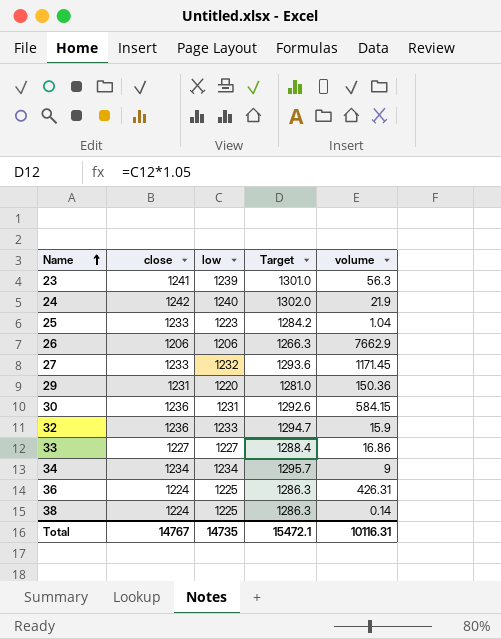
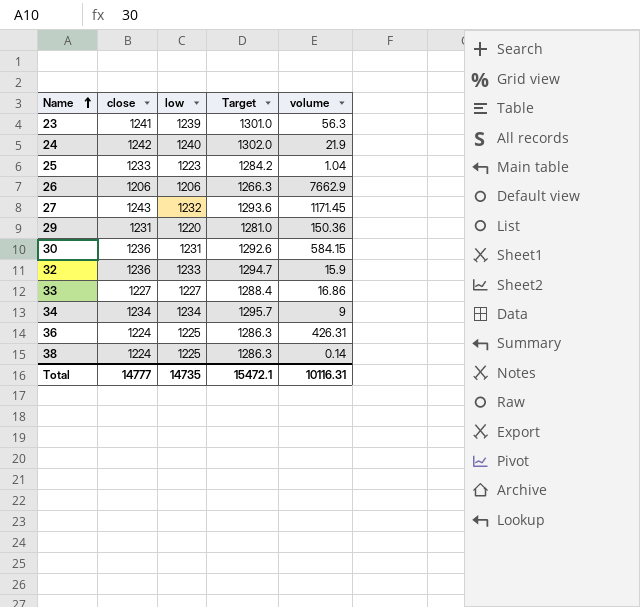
27 | close: 1233 -> 1243
Total | close: 14767 -> 14777

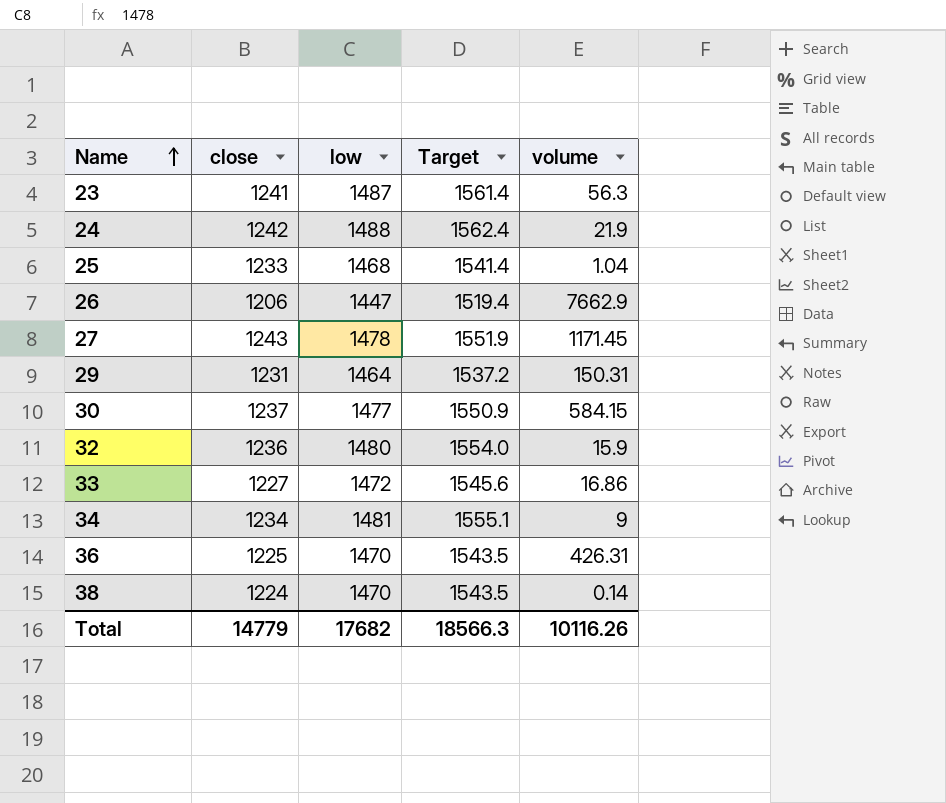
23 | low: 1239 -> 1487
23 | Target: 1301.0 -> 1561.4
24 | low: 1240 -> 1488
24 | Target: 1302.0 -> 1562.4
25 | low: 1223 -> 1468
25 | Target: 1284.2 -> 1541.4
26 | low: 1206 -> 1447
26 | Target: 1266.3 -> 1519.4
27 | low: 1232 -> 1478
27 | Target: 1293.6 -> 1551.9
29 | low: 1220 -> 1464
29 | Target: 1281.0 -> 1537.2
29 | volume: 150.36 -> 150.31
30 | close: 1236 -> 1237
30 | low: 1231 -> 1477
30 | Target: 1292.6 -> 1550.9
32 | low: 1233 -> 1480
32 | Target: 1294.7 -> 1554.0
33 | low: 1227 -> 1472
33 | Target: 1288.4 -> 1545.6
34 | low: 1234 -> 1481
34 | Target: 1295.7 -> 1555.1
36 | close: 1224 -> 1225
36 | low: 1225 -> 1470
36 | Target: 1286.3 -> 1543.5
38 | low: 1225 -> 1470
38 | Target: 1286.3 -> 1543.5
Total | close: 14777 -> 14779
Total | low: 14735 -> 17682
Total | Target: 15472.1 -> 18566.3
Total | volume: 10116.31 -> 10116.26

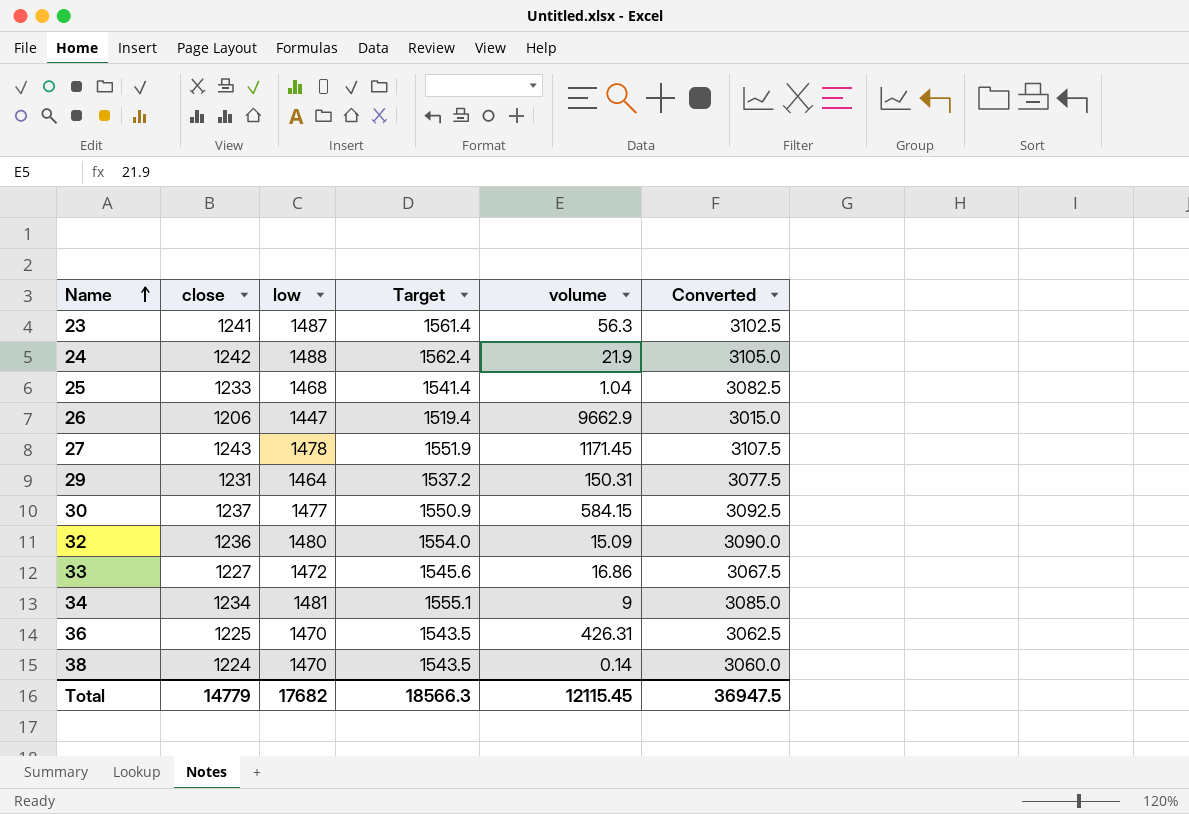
column Converted | formula: none -> [close] * 2.5
26 | volume: 7662.9 -> 9662.9
32 | volume: 15.9 -> 15.09
Total | volume: 10116.26 -> 12115.45

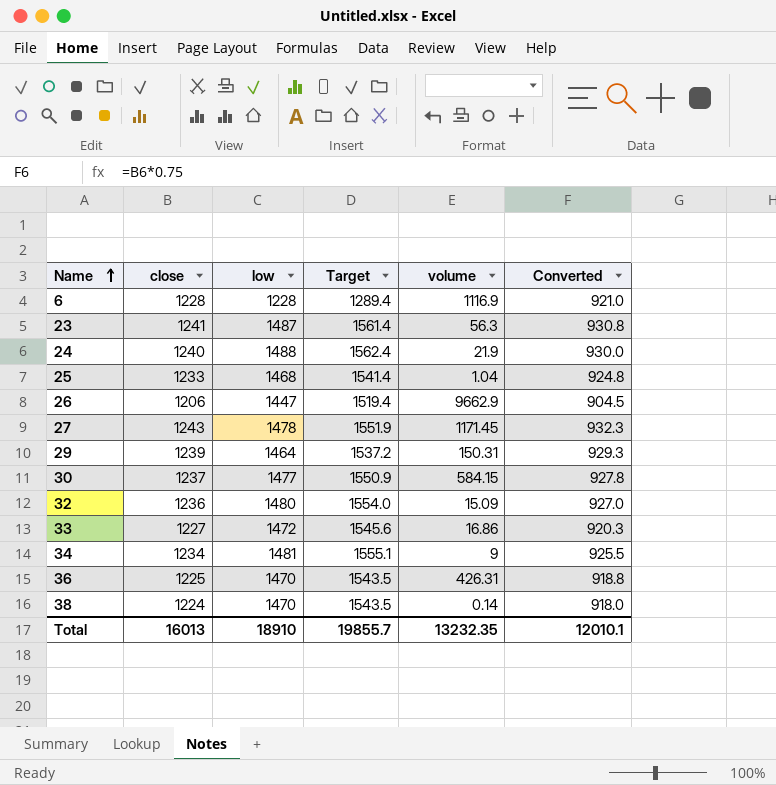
column Converted | formula: [close] * 2.5 -> [close] * 0.75
row 6: none -> 1228 | 1228 | 1289.4 | 1116.9 | 921.0
24 | close: 1242 -> 1240
29 | close: 1231 -> 1239
Total | close: 14779 -> 16013
Total | low: 17682 -> 18910
Total | Target: 18566.3 -> 19855.7
Total | volume: 12115.45 -> 13232.35
Total | Converted: 36947.5 -> 12010.1

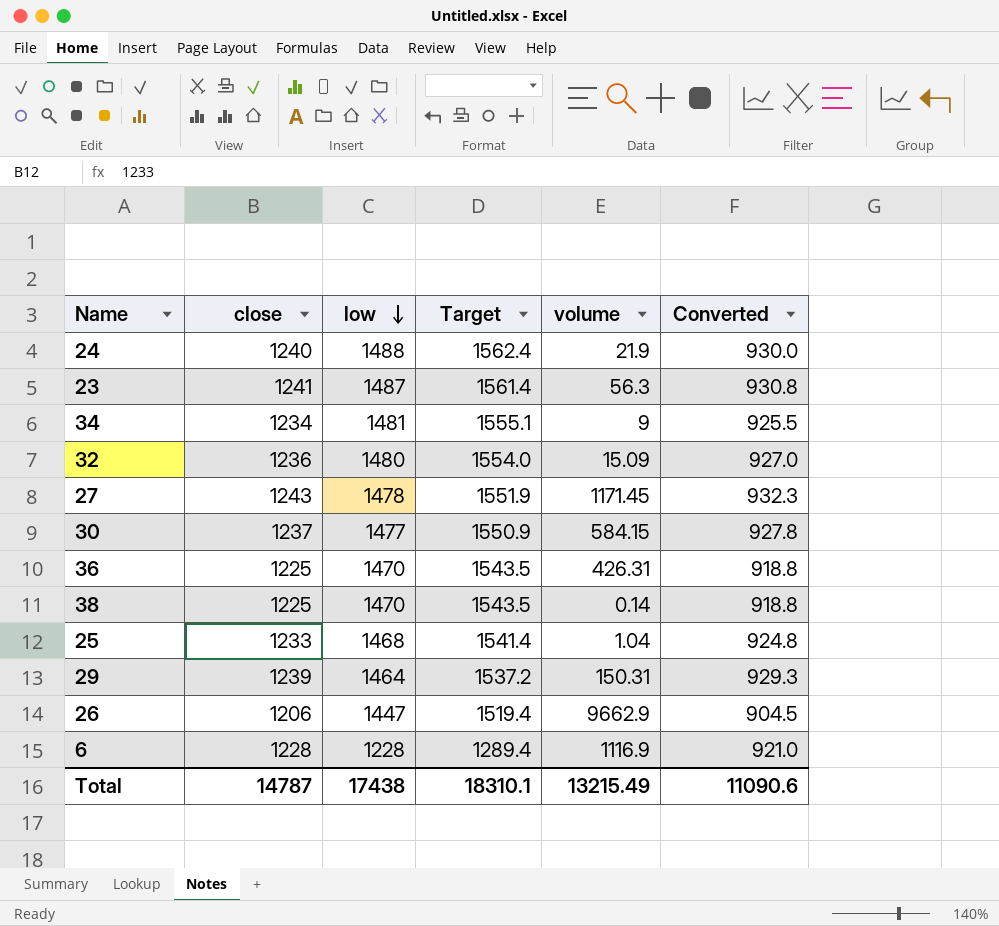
row order: Name ascending -> low descending
row 33: 1227 | 1472 | 1545.6 | 16.86 | 920.3 -> none
38 | close: 1224 -> 1225
38 | Converted: 918.0 -> 918.8
Total | close: 16013 -> 14787
Total | low: 18910 -> 17438
Total | Target: 19855.7 -> 18310.1
Total | volume: 13232.35 -> 13215.49
Total | Converted: 12010.1 -> 11090.6

